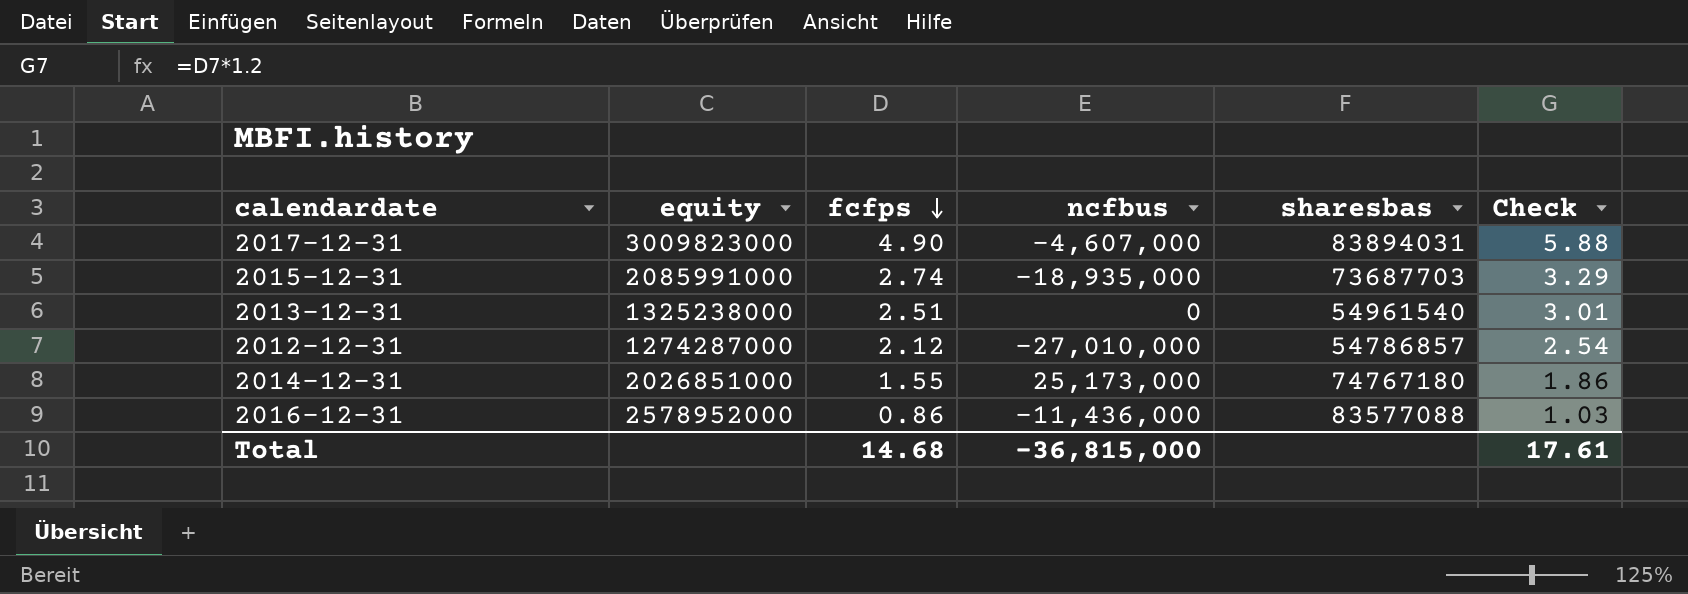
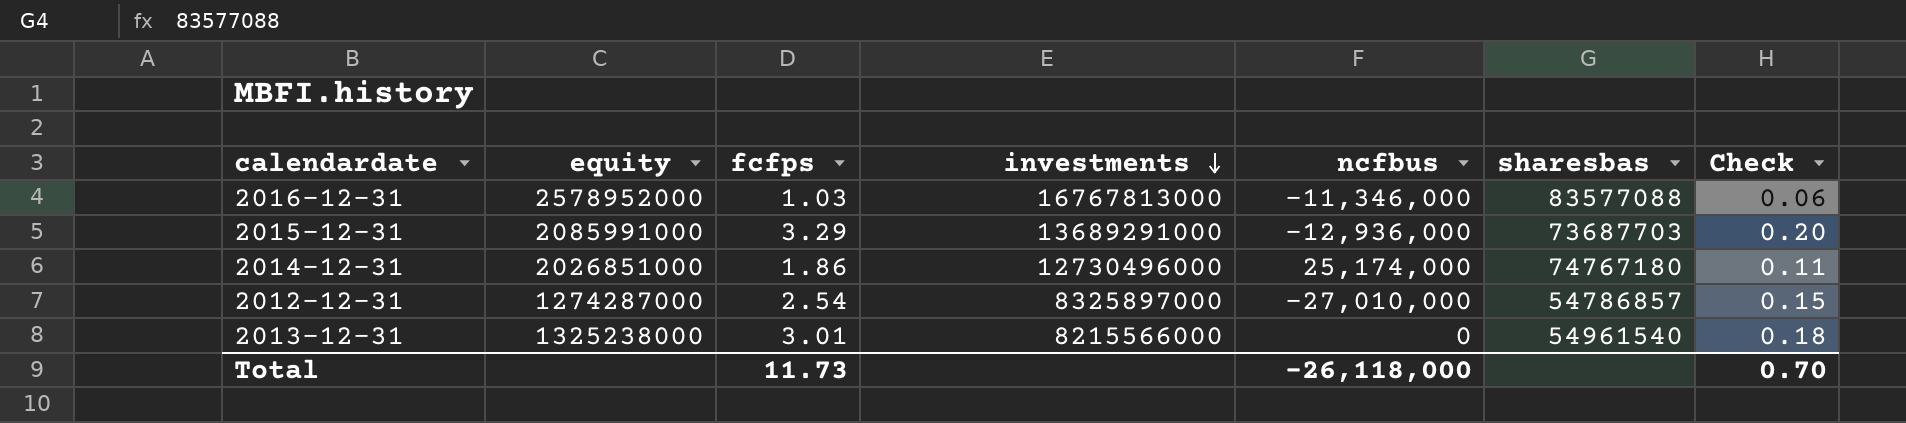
row order: fcfps descending -> investments descending
column investments | position: none -> 4
column Check | formula: [fcfps] * 1.2 -> [fcfps] * 0.06
row 2017-12-31: 3009823000 | 4.90 | -4,607,000 | 83894031 | 5.88 -> none
2016-12-31 | fcfps: 0.86 -> 1.03
2016-12-31 | ncfbus: -11,436,000 -> -11,346,000
2015-12-31 | fcfps: 2.74 -> 3.29
2015-12-31 | ncfbus: -18,935,000 -> -12,936,000
2014-12-31 | fcfps: 1.55 -> 1.86
2014-12-31 | ncfbus: 25,173,000 -> 25,174,000
2012-12-31 | fcfps: 2.12 -> 2.54
2013-12-31 | fcfps: 2.51 -> 3.01
Total | fcfps: 14.68 -> 11.73
Total | ncfbus: -36,815,000 -> -26,118,000
Total | Check: 17.61 -> 0.70

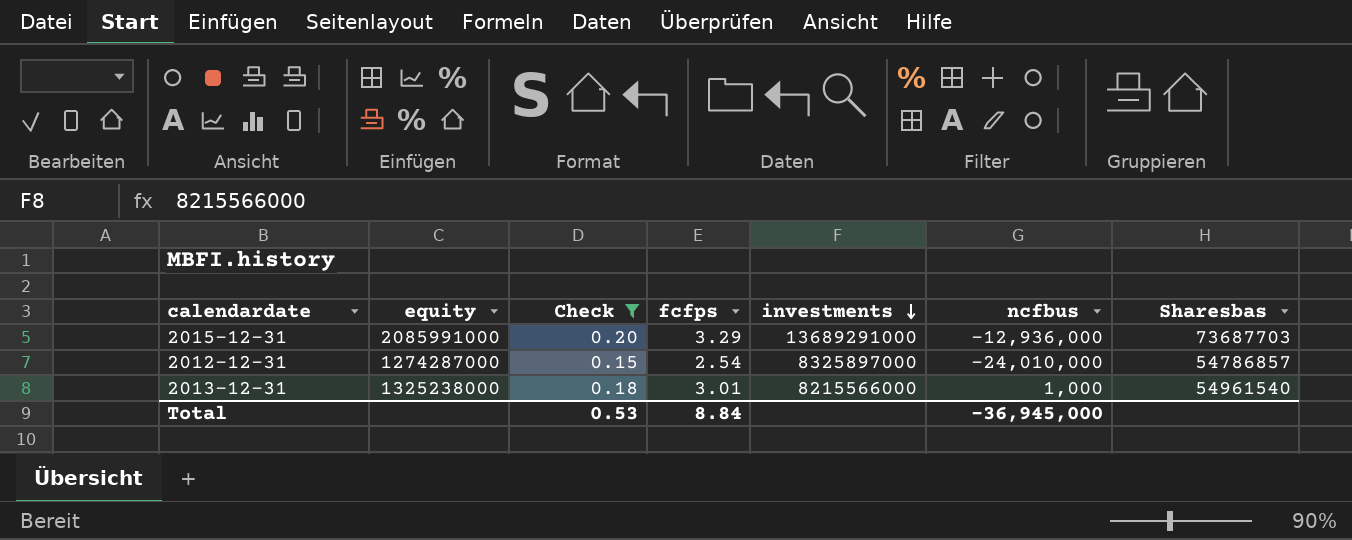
filter: none -> Check >= 0.15
column Check | position: 7 -> 3
column name: sharesbas -> Sharesbas
2012-12-31 | ncfbus: -27,010,000 -> -24,010,000
2013-12-31 | ncfbus: 0 -> 1,000
Total | Check: 0.70 -> 0.53
Total | fcfps: 11.73 -> 8.84
Total | ncfbus: -26,118,000 -> -36,945,000

